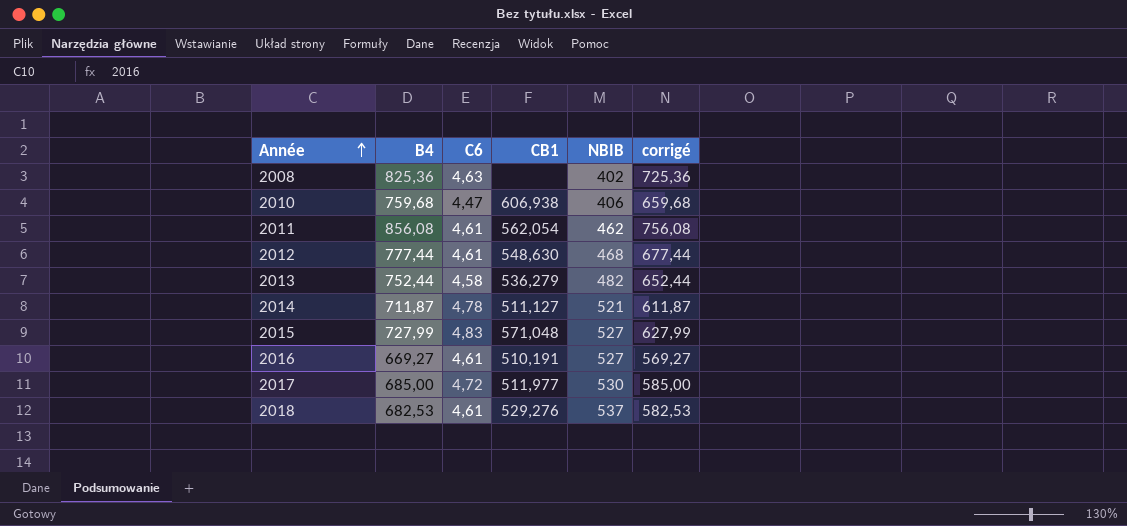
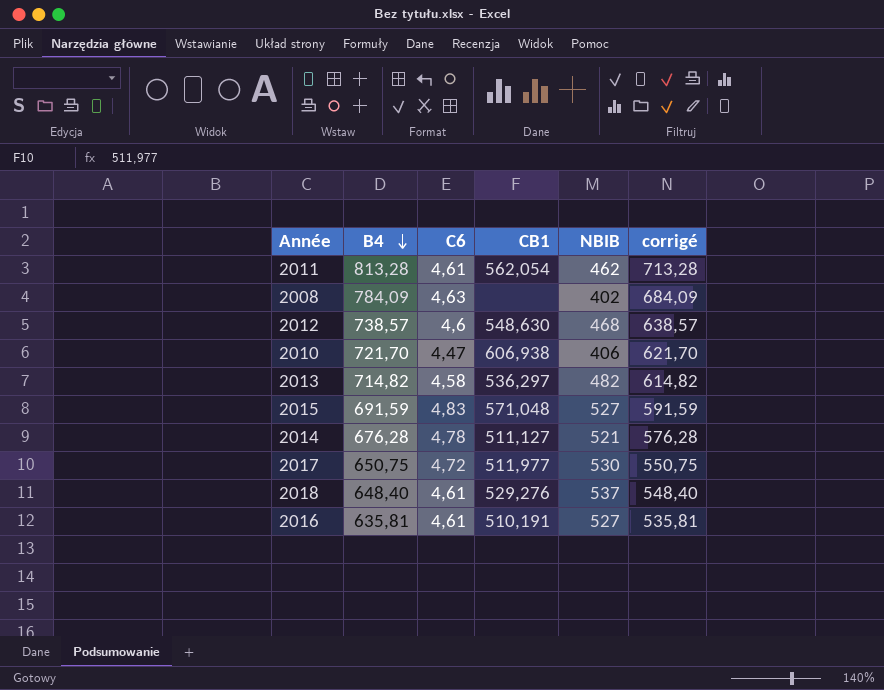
row order: Année ascending -> B4 descending
2011 | B4: 856,08 -> 813,28
2011 | corrigé: 756,08 -> 713,28
2008 | B4: 825,36 -> 784,09
2008 | corrigé: 725,36 -> 684,09
2012 | B4: 777,44 -> 738,57
2012 | C6: 4,61 -> 4,6
2012 | corrigé: 677,44 -> 638,57
2010 | B4: 759,68 -> 721,70
2010 | corrigé: 659,68 -> 621,70
2013 | B4: 752,44 -> 714,82
2013 | CB1: 536,279 -> 536,297
2013 | corrigé: 652,44 -> 614,82
2015 | B4: 727,99 -> 691,59
2015 | corrigé: 627,99 -> 591,59
2014 | B4: 711,87 -> 676,28
2014 | corrigé: 611,87 -> 576,28
2017 | B4: 685,00 -> 650,75
2017 | corrigé: 585,00 -> 550,75
2018 | B4: 682,53 -> 648,40
2018 | corrigé: 582,53 -> 548,40
2016 | B4: 669,27 -> 635,81
2016 | corrigé: 569,27 -> 535,81

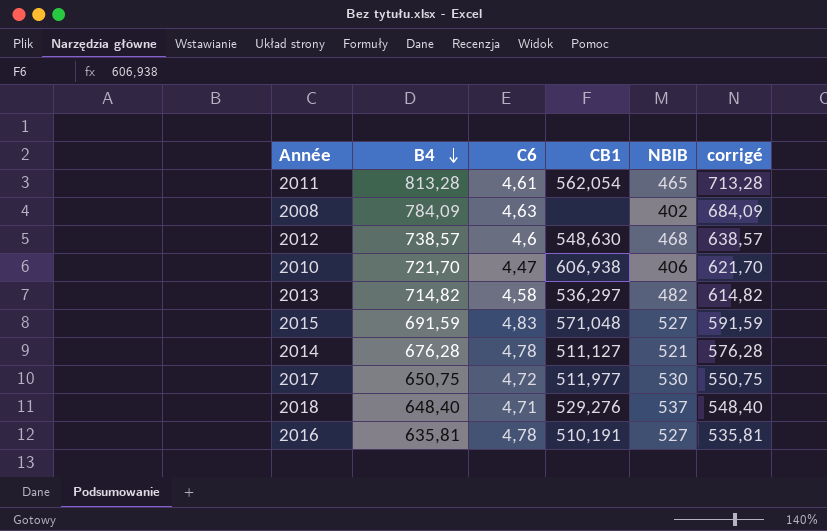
2011 | NBIB: 462 -> 465
2018 | C6: 4,61 -> 4,71
2016 | C6: 4,61 -> 4,78

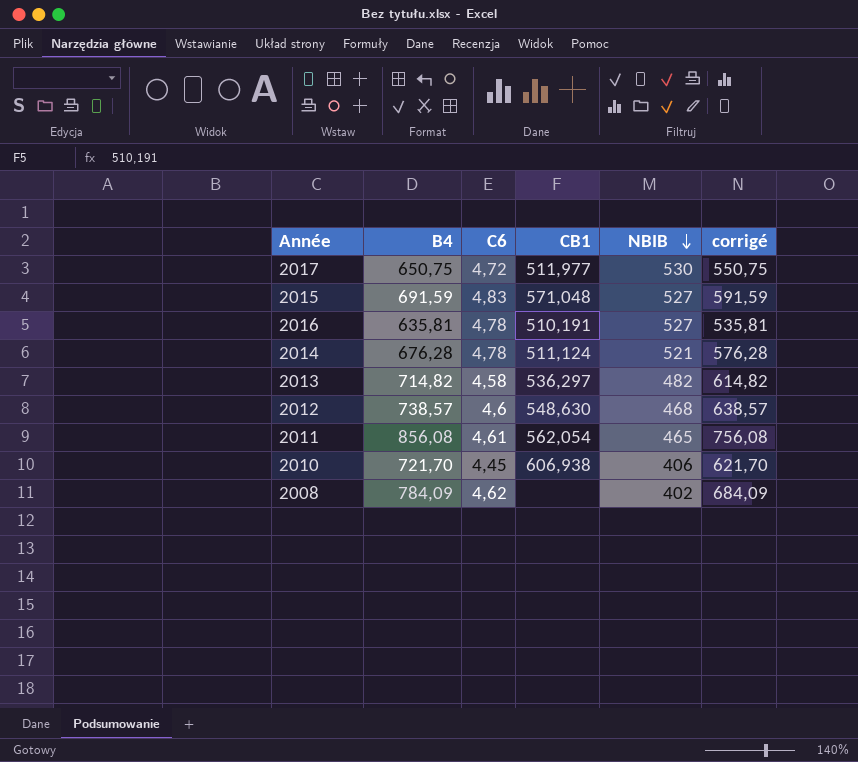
row order: B4 descending -> NBIB descending
row 2018: 648,40 | 4,71 | 529,276 | 537 | 548,40 -> none
2014 | CB1: 511,127 -> 511,124
2011 | B4: 813,28 -> 856,08
2011 | corrigé: 713,28 -> 756,08
2010 | C6: 4,47 -> 4,45
2008 | C6: 4,63 -> 4,62

